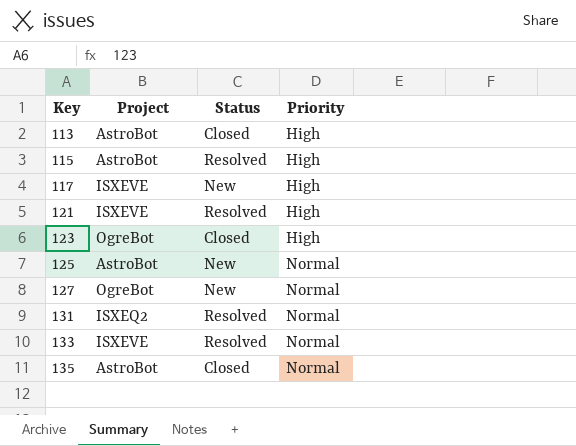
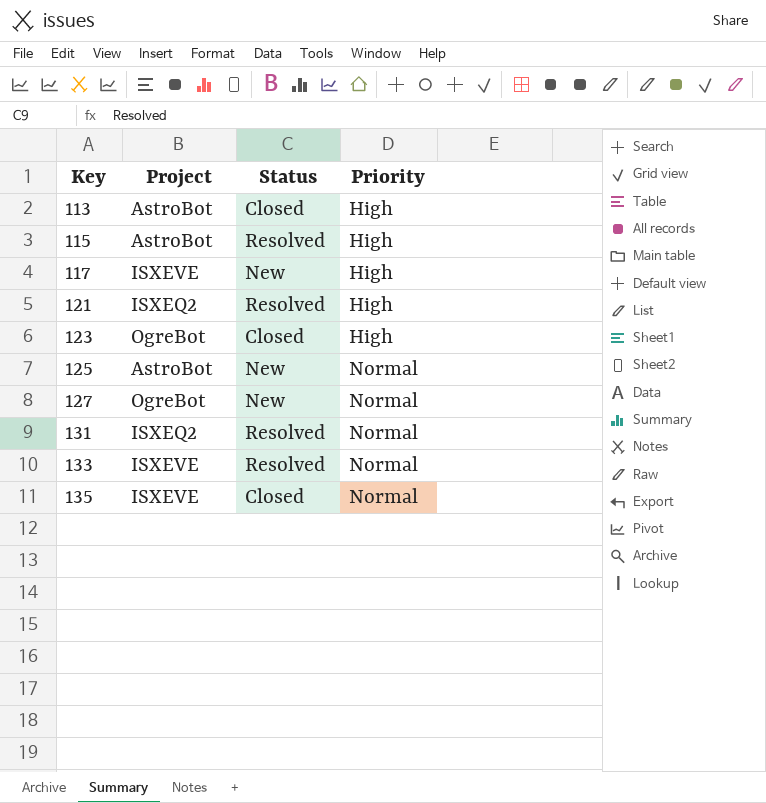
121 | Project: ISXEVE -> ISXEQ2
135 | Project: AstroBot -> ISXEVE

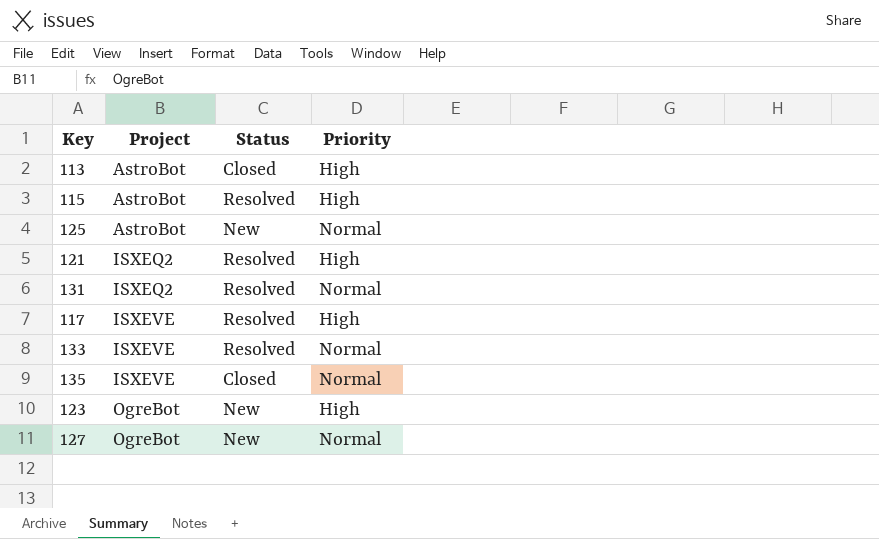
row order: Key ascending -> Project ascending
117 | Status: New -> Resolved
123 | Status: Closed -> New

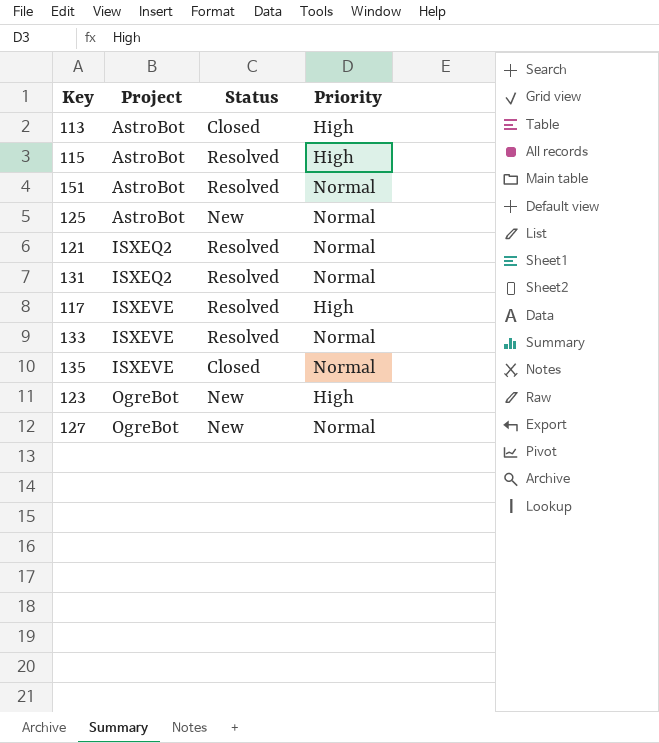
row 151: none -> AstroBot | Resolved | Normal
121 | Priority: High -> Normal

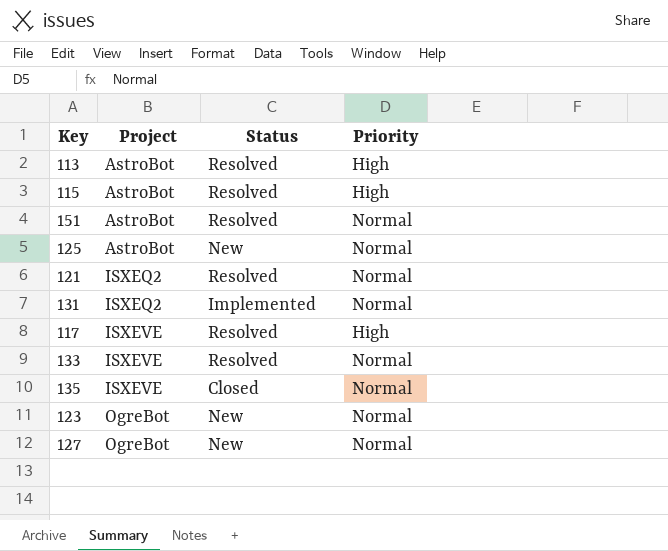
113 | Status: Closed -> Resolved
131 | Status: Resolved -> Implemented
123 | Priority: High -> Normal

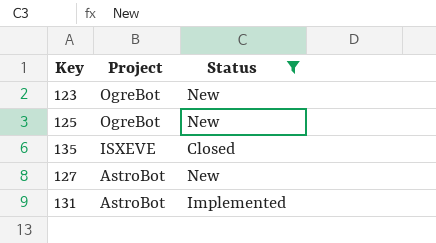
filter: none -> Status != Resolved
row order: Project ascending -> Project descending
column Priority | position: 4 -> none
125 | Project: AstroBot -> OgreBot
127 | Project: OgreBot -> AstroBot
131 | Project: ISXEQ2 -> AstroBot

